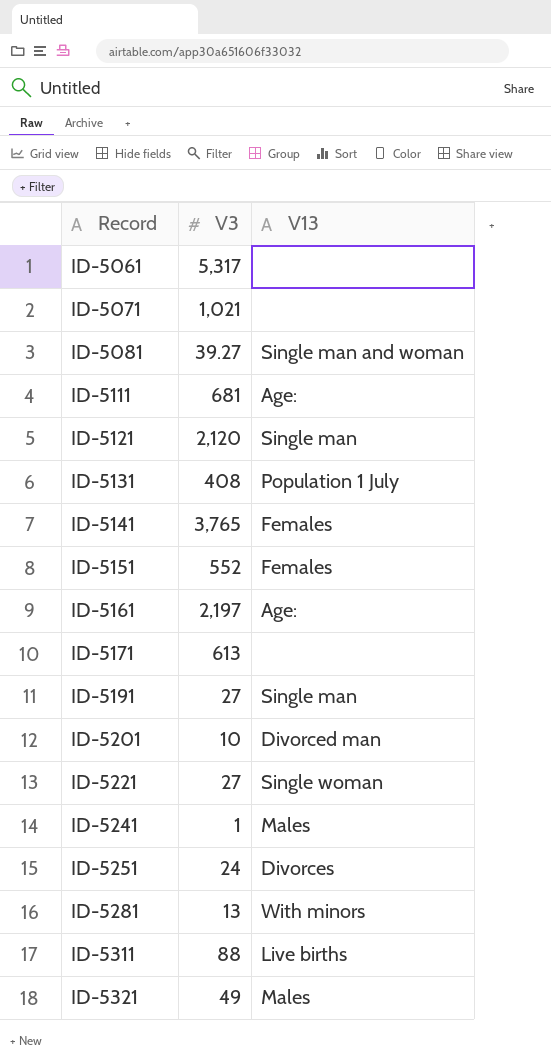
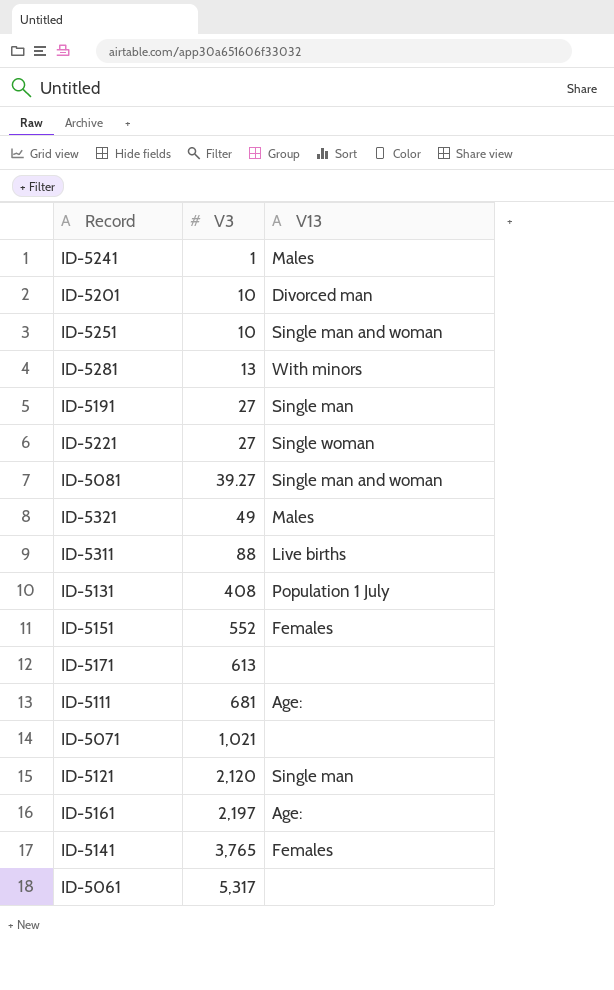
row order: Record ascending -> V3 ascending
ID-5251 | V3: 24 -> 10
ID-5251 | V13: Divorces -> Single man and woman

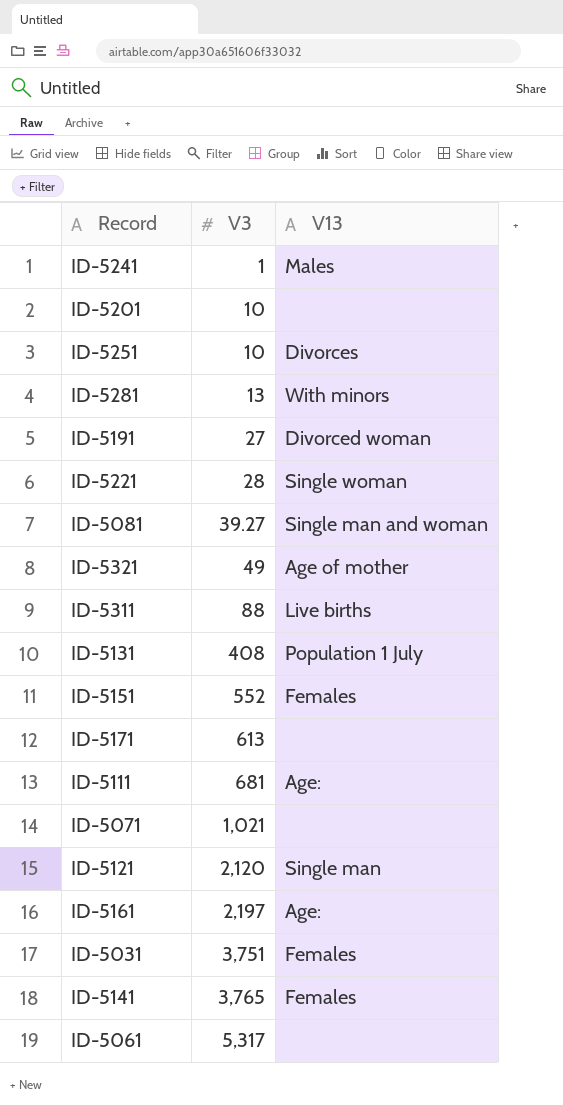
ID-5201 | V13: Divorced man -> none
ID-5251 | V13: Single man and woman -> Divorces
ID-5191 | V13: Single man -> Divorced woman
ID-5221 | V3: 27 -> 28
ID-5321 | V13: Males -> Age of mother
row ID-5031: none -> 3,751 | Females

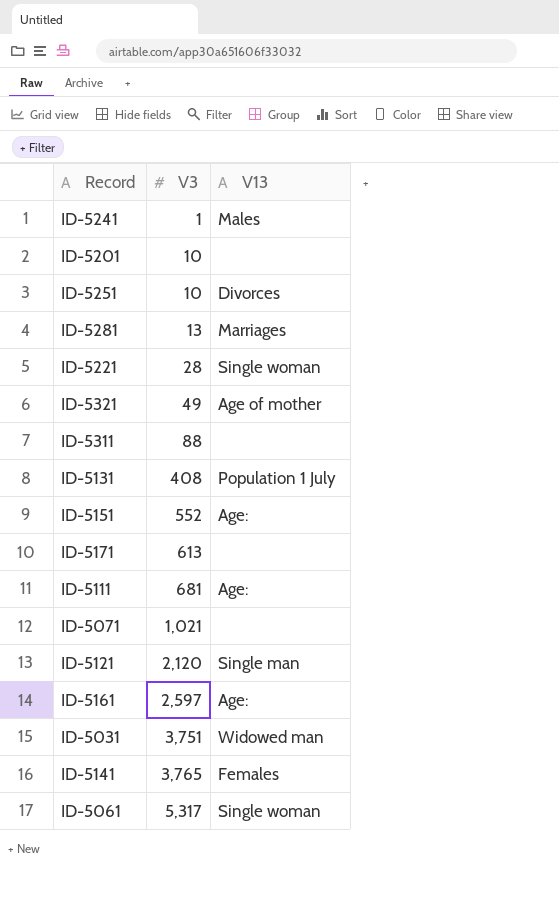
row ID-5191: 27 | Divorced woman -> none
row ID-5081: 39.27 | Single man and woman -> none
ID-5281 | V13: With minors -> Marriages
ID-5311 | V13: Live births -> none
ID-5151 | V13: Females -> Age:
ID-5161 | V3: 2,197 -> 2,597
ID-5031 | V13: Females -> Widowed man
ID-5061 | V13: none -> Single woman

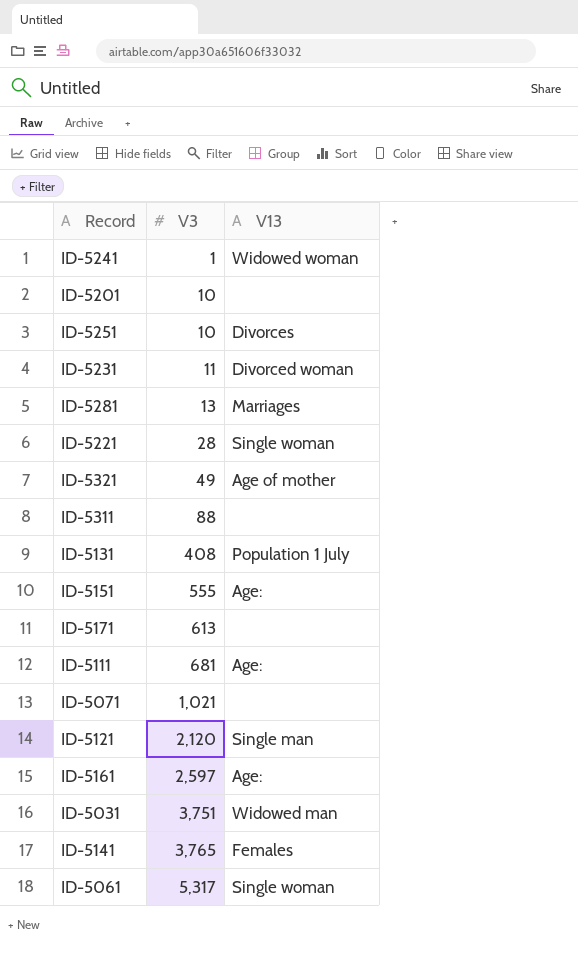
ID-5241 | V13: Males -> Widowed woman
row ID-5231: none -> 11 | Divorced woman
ID-5151 | V3: 552 -> 555

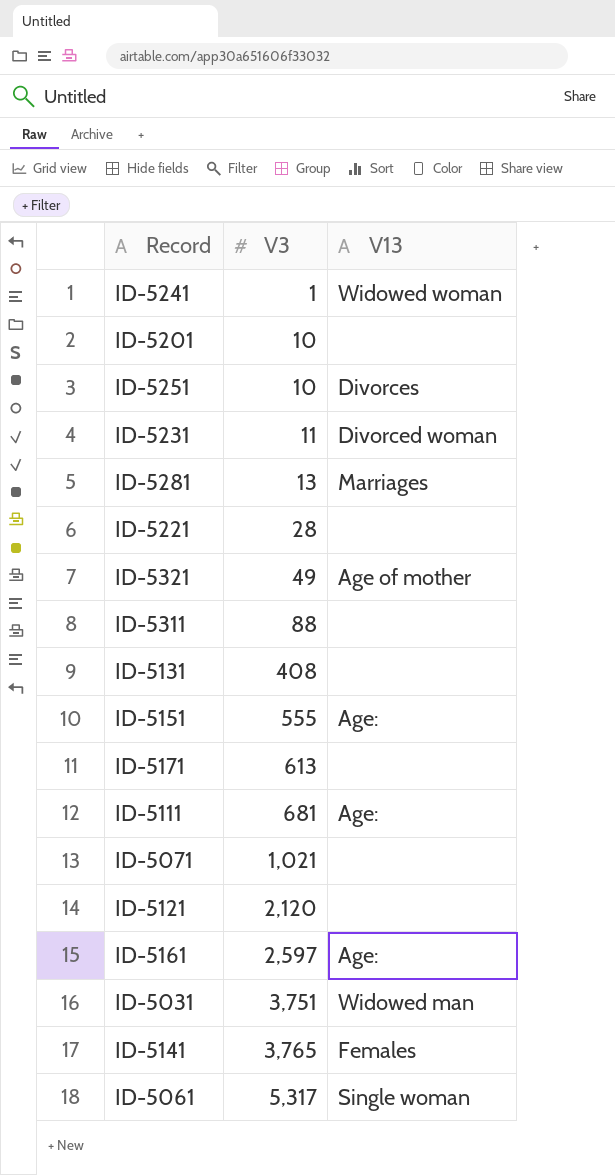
ID-5221 | V13: Single woman -> none
ID-5131 | V13: Population 1 July -> none
ID-5121 | V13: Single man -> none

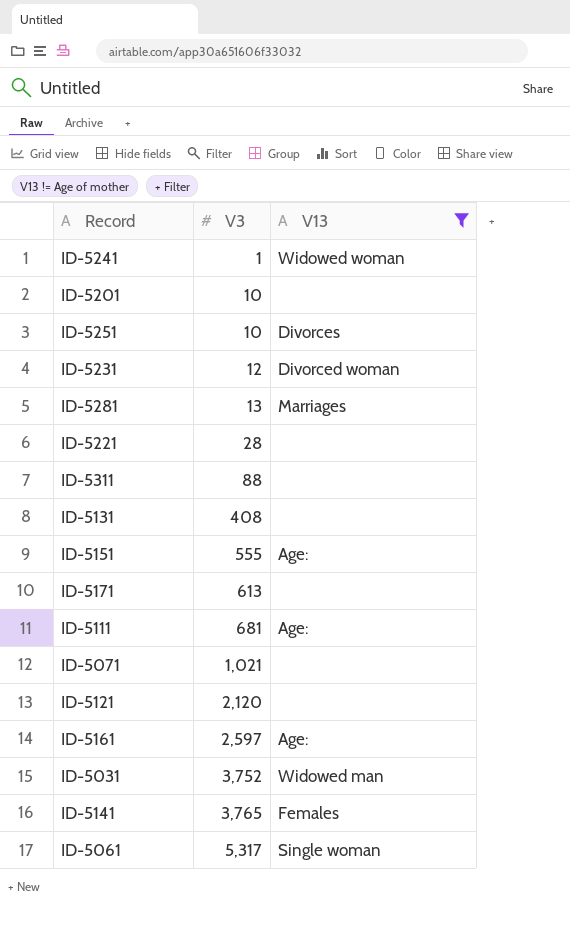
filter: none -> V13 != Age of mother
ID-5231 | V3: 11 -> 12
ID-5031 | V3: 3,751 -> 3,752

